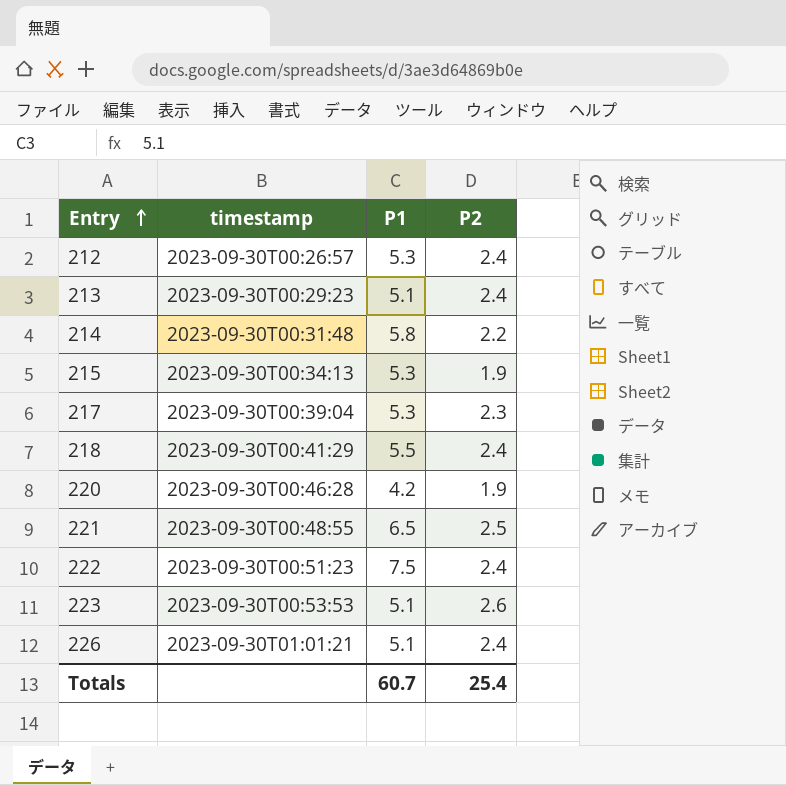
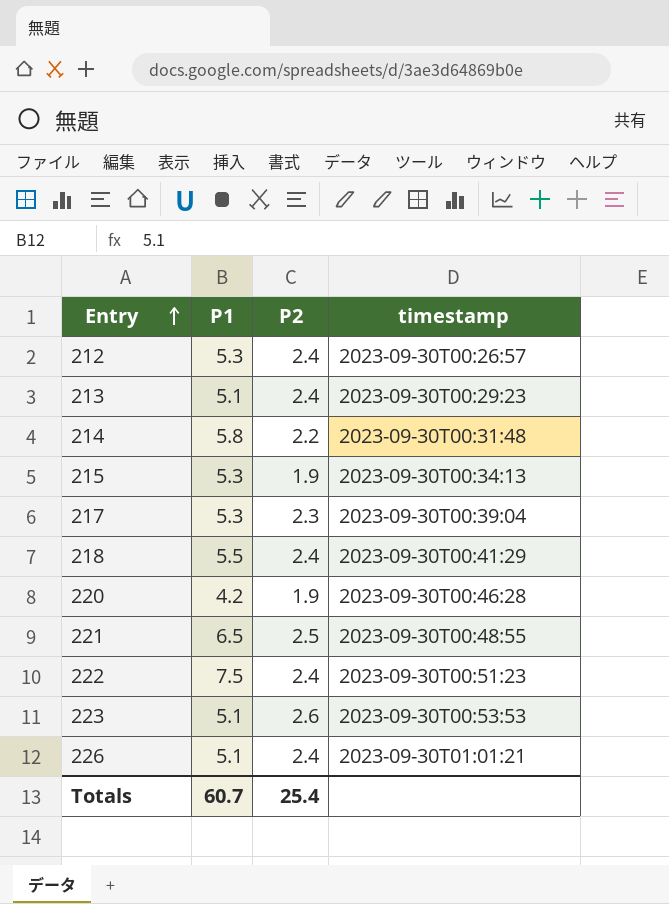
column timestamp | position: 2 -> 4

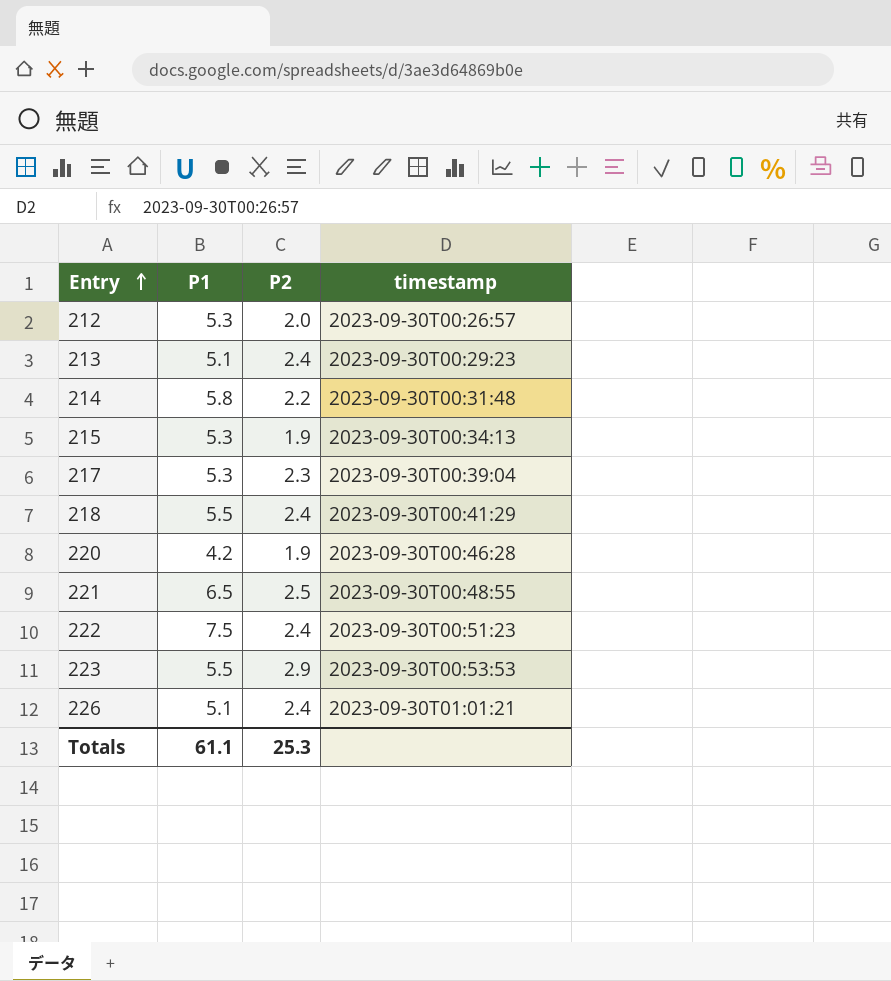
212 | P2: 2.4 -> 2.0
223 | P1: 5.1 -> 5.5
223 | P2: 2.6 -> 2.9
Totals | P1: 60.7 -> 61.1
Totals | P2: 25.4 -> 25.3

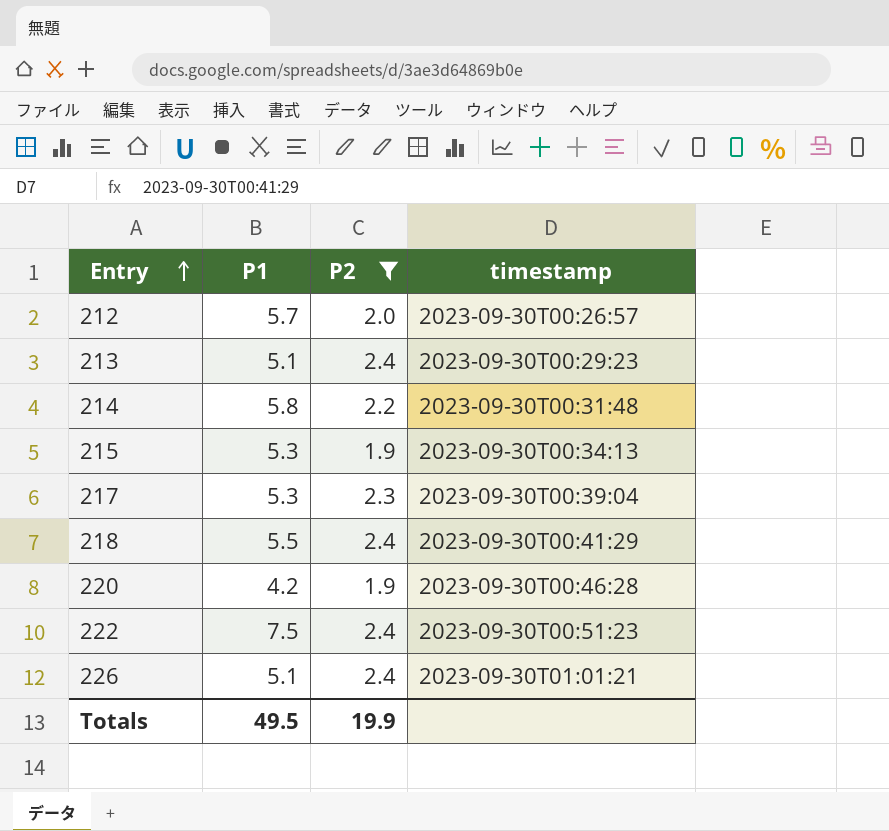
filter: none -> P2 <= 2.4
212 | P1: 5.3 -> 5.7
Totals | P1: 61.1 -> 49.5
Totals | P2: 25.3 -> 19.9

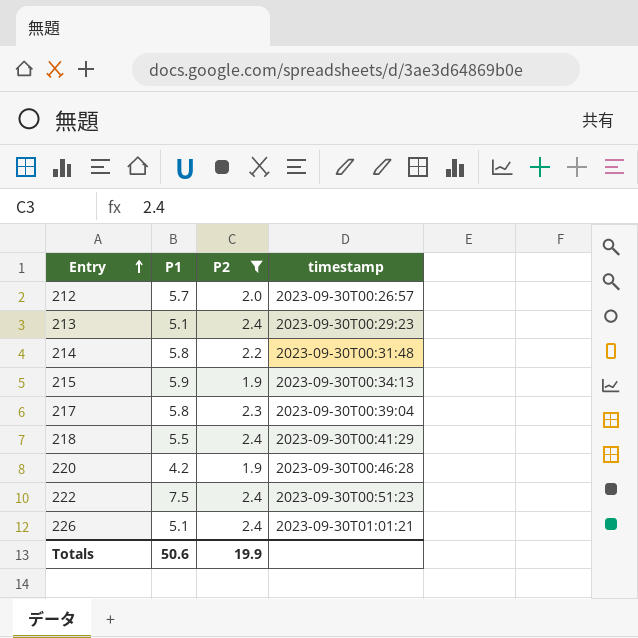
215 | P1: 5.3 -> 5.9
217 | P1: 5.3 -> 5.8
Totals | P1: 49.5 -> 50.6

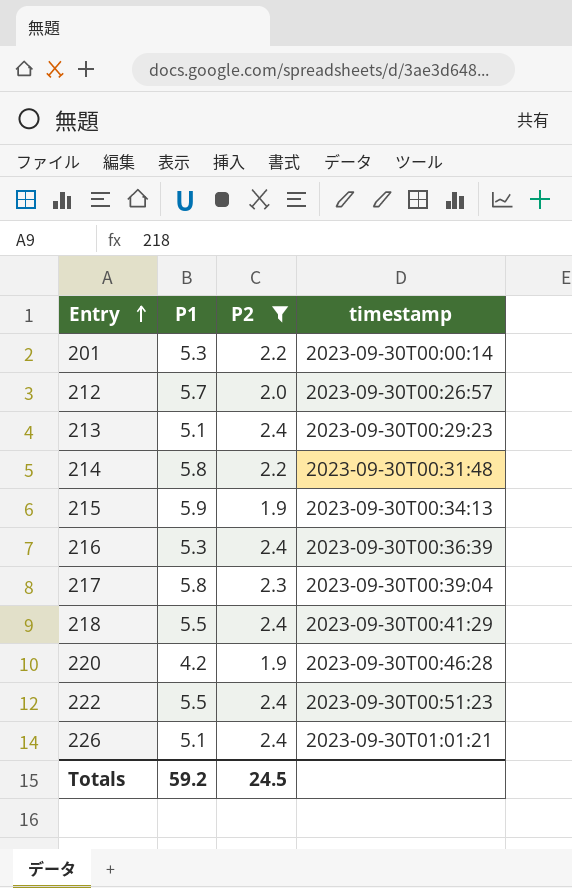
row 201: none -> 5.3 | 2.2 | 2023-09-30T00:00:14
row 216: none -> 5.3 | 2.4 | 2023-09-30T00:36:39
222 | P1: 7.5 -> 5.5
Totals | P1: 50.6 -> 59.2
Totals | P2: 19.9 -> 24.5

